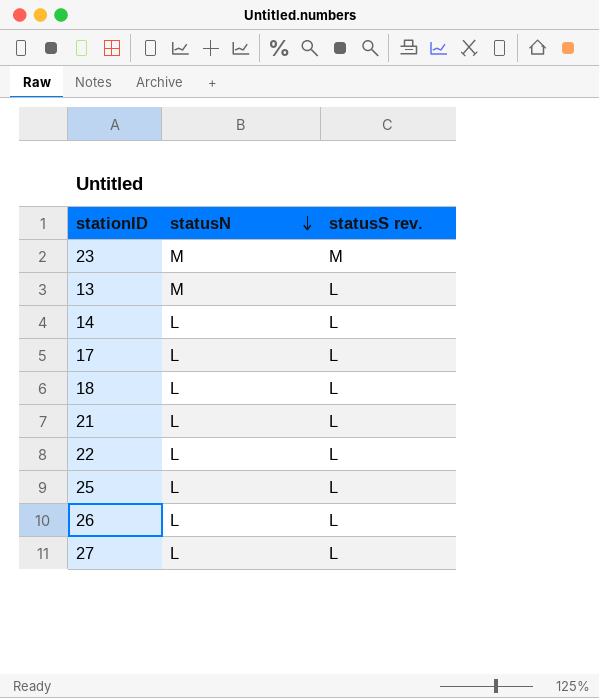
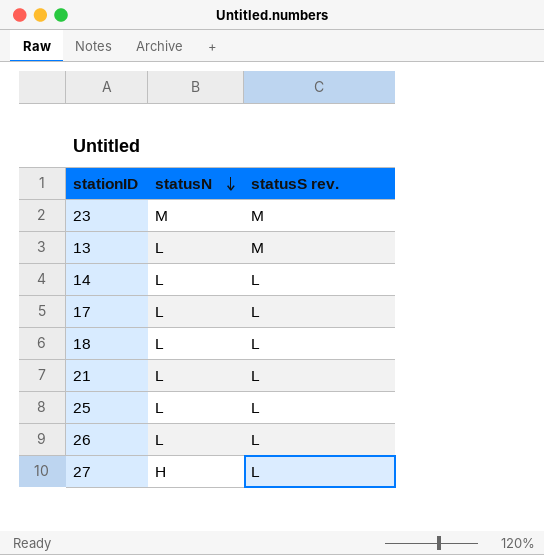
row 22: L | L -> none
13 | statusN: M -> L
13 | statusS rev.: L -> M
27 | statusN: L -> H

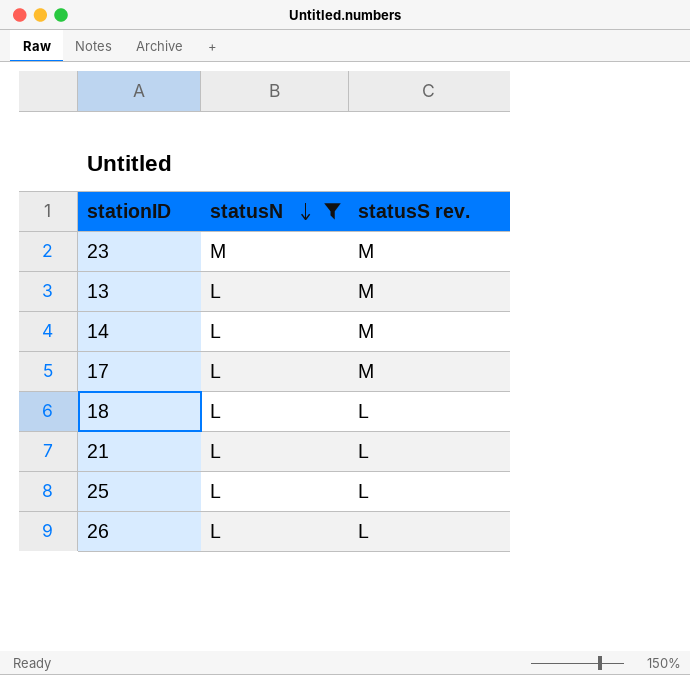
filter: none -> statusN != H
14 | statusS rev.: L -> M
17 | statusS rev.: L -> M

